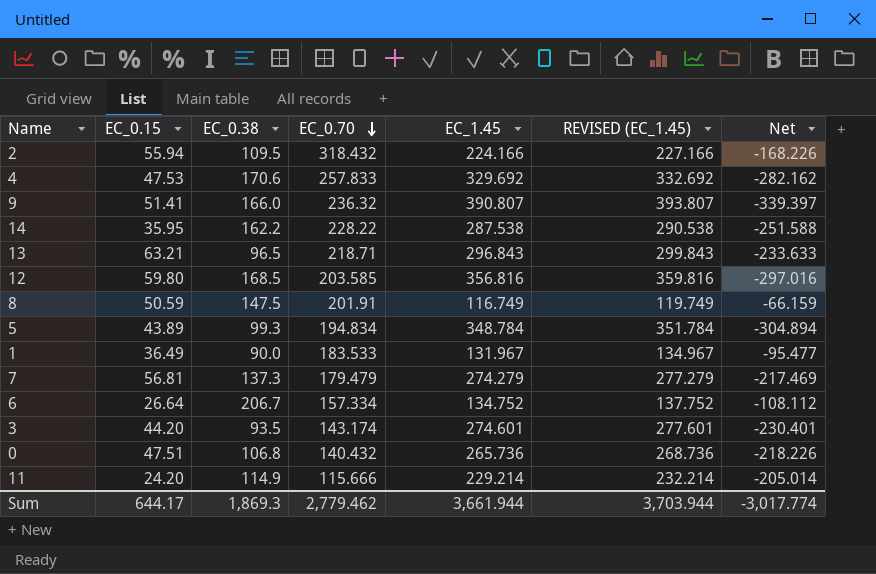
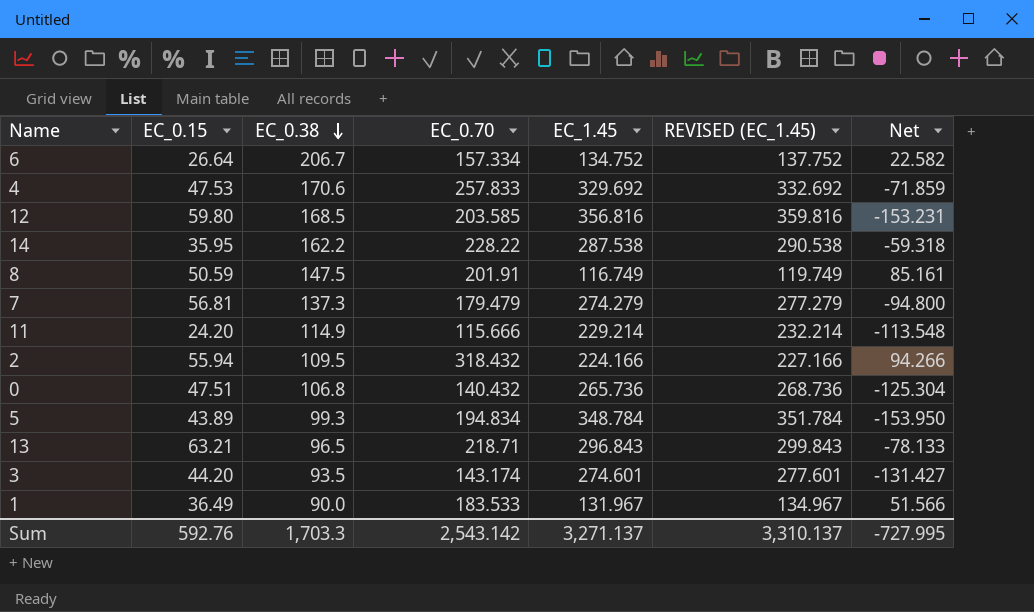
row order: EC_0.70 descending -> EC_0.38 descending
column Net | formula: [EC_0.15] - [EC_1.45] -> [EC_0.70] - [EC_1.45]
row 9: 51.41 | 166.0 | 236.32 | 390.807 | 393.807 | -339.397 -> none
Sum | EC_0.15: 644.17 -> 592.76
Sum | EC_0.38: 1,869.3 -> 1,703.3
Sum | EC_0.70: 2,779.462 -> 2,543.142
Sum | EC_1.45: 3,661.944 -> 3,271.137
Sum | REVISED (EC_1.45): 3,703.944 -> 3,310.137
Sum | Net: -3,017.774 -> -727.995

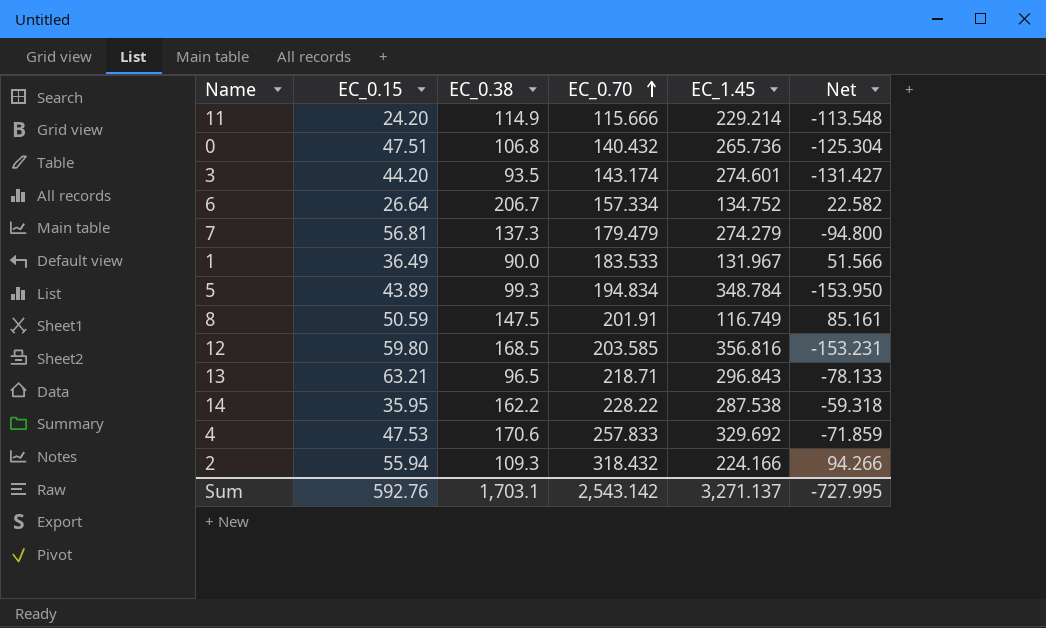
row order: EC_0.38 descending -> EC_0.70 ascending
column REVISED (EC_1.45) | formula: [EC_1.45] + 3 -> none
2 | EC_0.38: 109.5 -> 109.3
Sum | EC_0.38: 1,703.3 -> 1,703.1

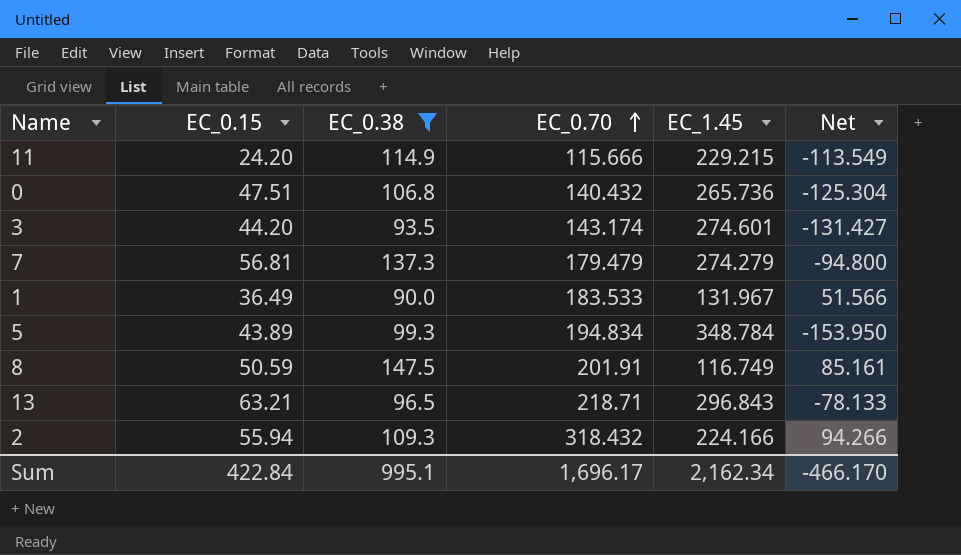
filter: none -> EC_0.38 <= 147.5
11 | EC_1.45: 229.214 -> 229.215
11 | Net: -113.548 -> -113.549
Sum | EC_0.15: 592.76 -> 422.84
Sum | EC_0.38: 1,703.1 -> 995.1
Sum | EC_0.70: 2,543.142 -> 1,696.17
Sum | EC_1.45: 3,271.137 -> 2,162.34
Sum | Net: -727.995 -> -466.170

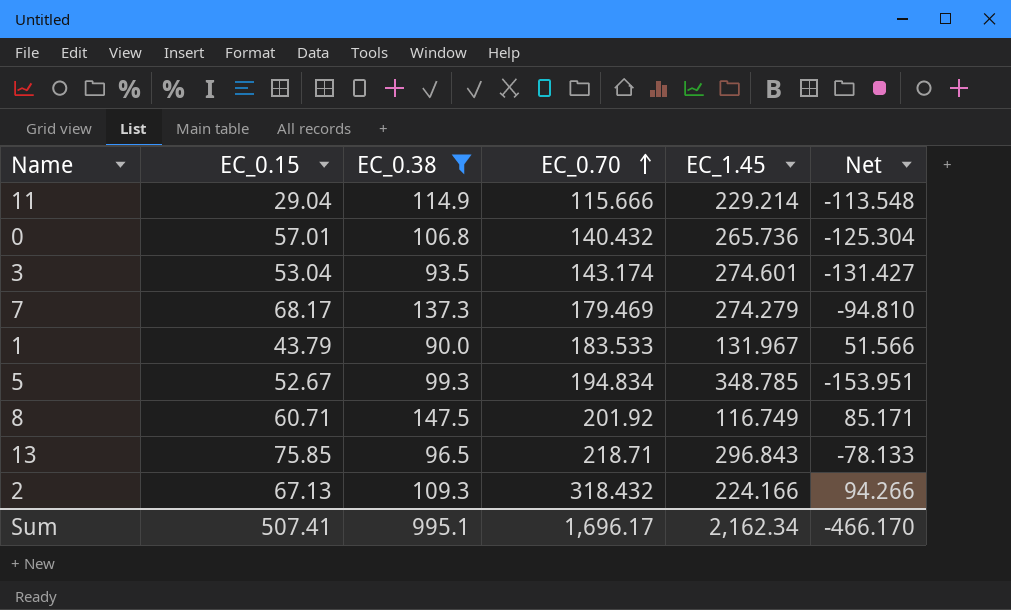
11 | EC_0.15: 24.20 -> 29.04
11 | EC_1.45: 229.215 -> 229.214
11 | Net: -113.549 -> -113.548
0 | EC_0.15: 47.51 -> 57.01
3 | EC_0.15: 44.20 -> 53.04
7 | EC_0.15: 56.81 -> 68.17
7 | EC_0.70: 179.479 -> 179.469
7 | Net: -94.800 -> -94.810
1 | EC_0.15: 36.49 -> 43.79
5 | EC_0.15: 43.89 -> 52.67
5 | EC_1.45: 348.784 -> 348.785
5 | Net: -153.950 -> -153.951
8 | EC_0.15: 50.59 -> 60.71
8 | EC_0.70: 201.91 -> 201.92
8 | Net: 85.161 -> 85.171
13 | EC_0.15: 63.21 -> 75.85
2 | EC_0.15: 55.94 -> 67.13
Sum | EC_0.15: 422.84 -> 507.41

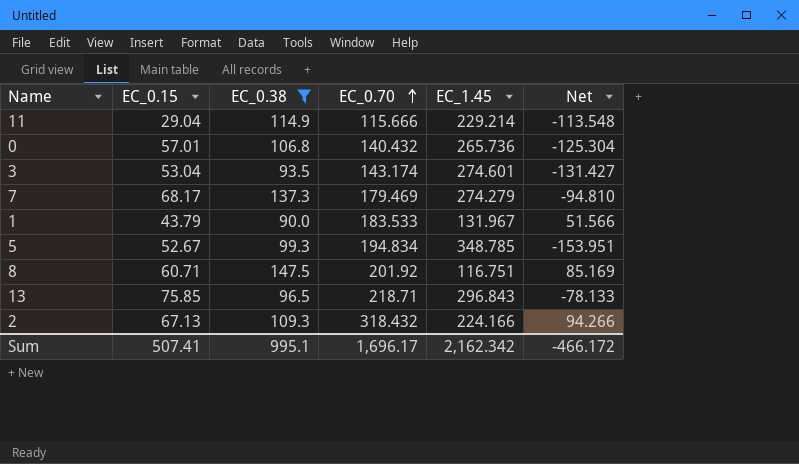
8 | EC_1.45: 116.749 -> 116.751
8 | Net: 85.171 -> 85.169
Sum | EC_1.45: 2,162.34 -> 2,162.342
Sum | Net: -466.170 -> -466.172

